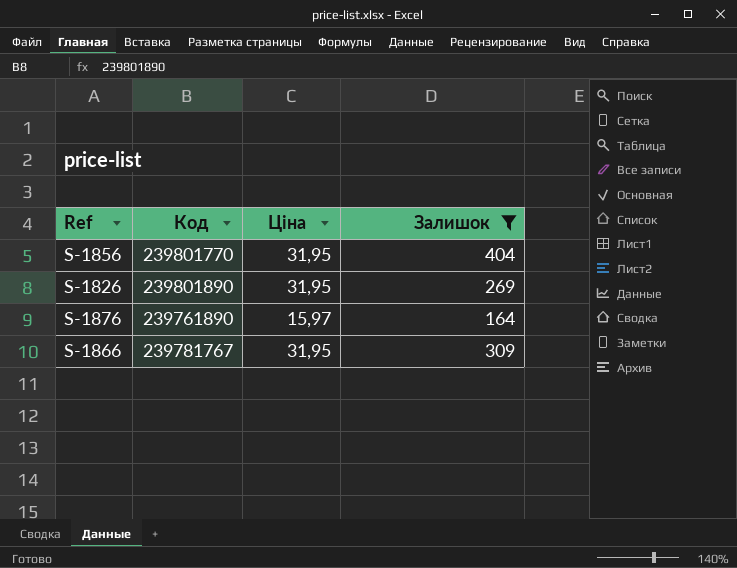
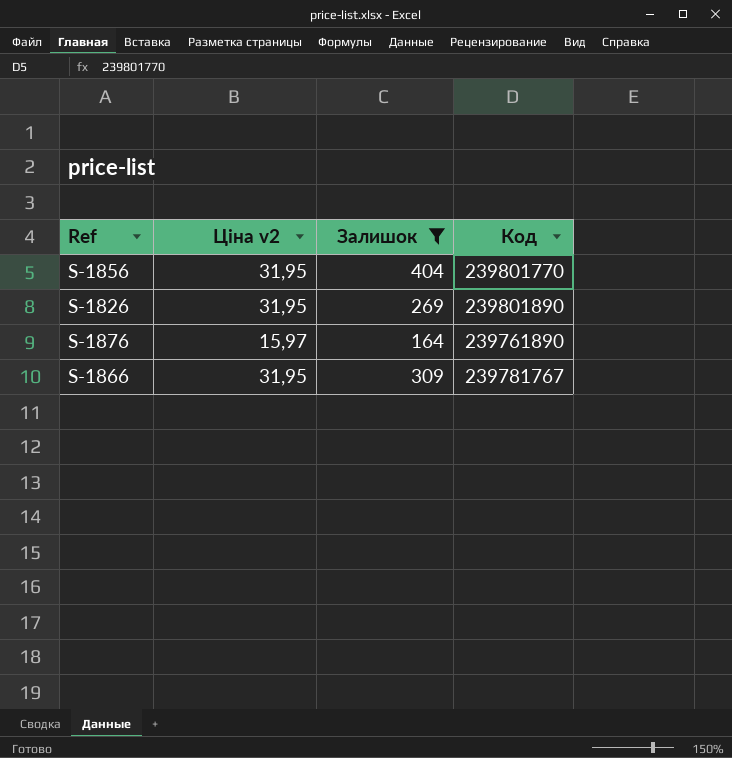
column name: Ціна -> Ціна v2
column Код | position: 2 -> 4

